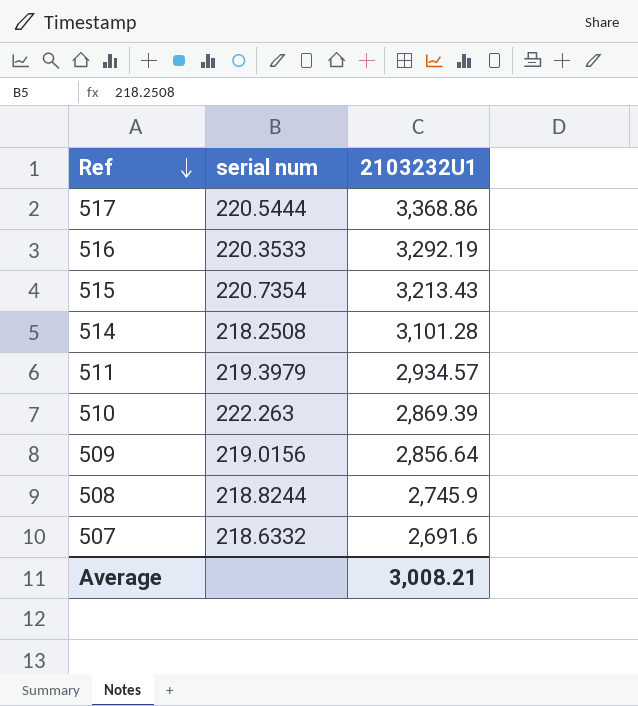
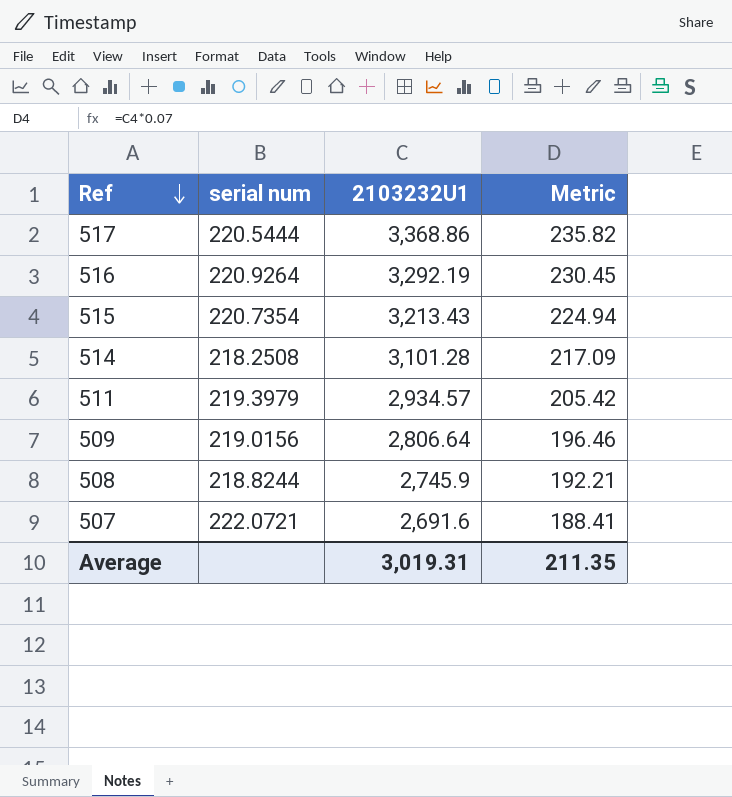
column Metric | formula: none -> [2103232U1] * 0.07
row 510: 222.263 | 2,869.39 -> none
516 | serial num: 220.3533 -> 220.9264
509 | 2103232U1: 2,856.64 -> 2,806.64
507 | serial num: 218.6332 -> 222.0721
Average | 2103232U1: 3,008.21 -> 3,019.31

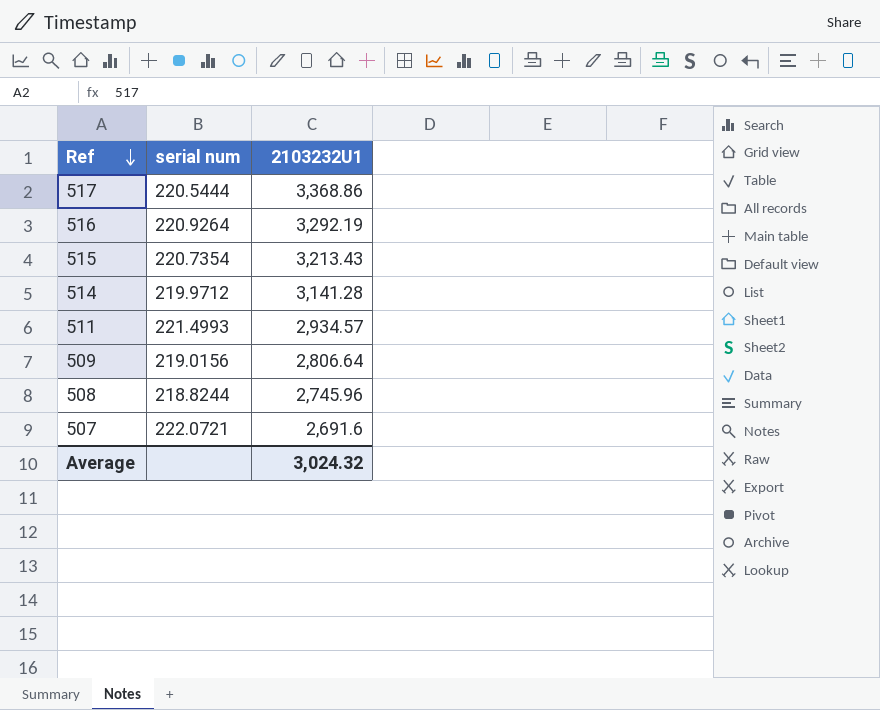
column Metric | formula: [2103232U1] * 0.07 -> none
514 | serial num: 218.2508 -> 219.9712
514 | 2103232U1: 3,101.28 -> 3,141.28
511 | serial num: 219.3979 -> 221.4993
508 | 2103232U1: 2,745.9 -> 2,745.96
Average | 2103232U1: 3,019.31 -> 3,024.32

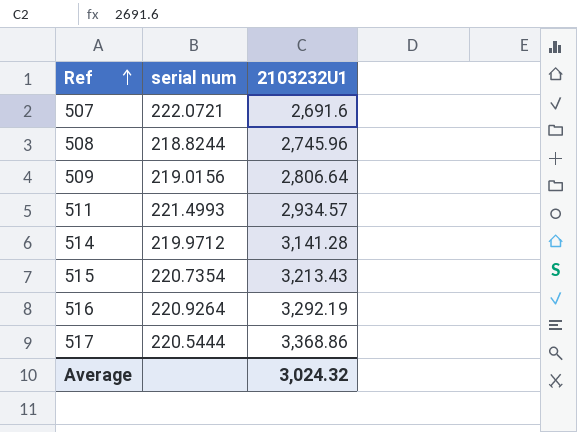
row order: Ref descending -> Ref ascending

